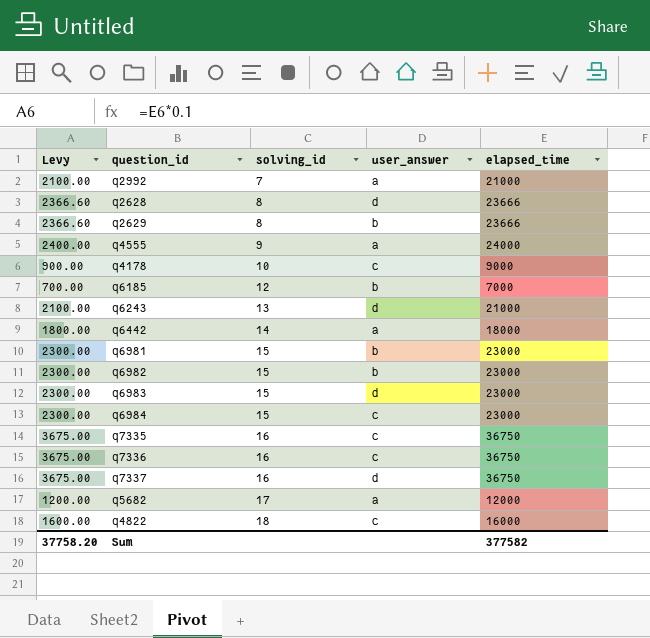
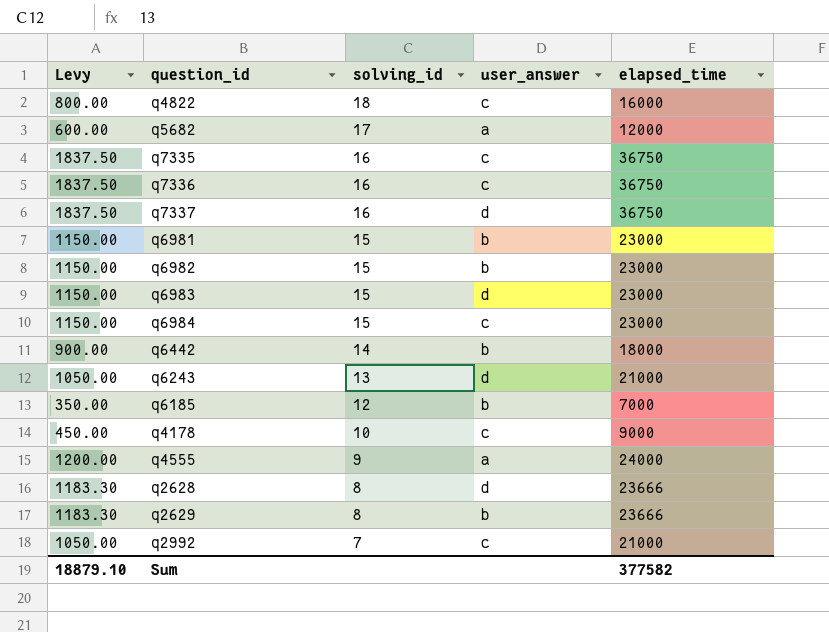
row order: solving_id ascending -> solving_id descending
column Levy | formula: [elapsed_time] * 0.1 -> [elapsed_time] * 0.05
q6442 | user_answer: a -> b
q2992 | user_answer: a -> c
Sum | Levy: 37758.20 -> 18879.10

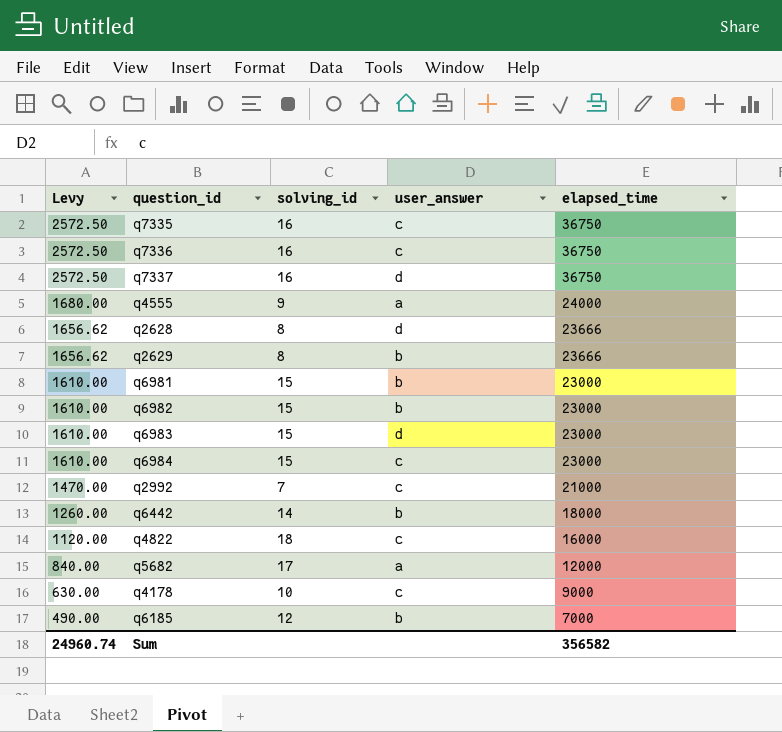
row order: solving_id descending -> Levy descending
column Levy | formula: [elapsed_time] * 0.05 -> [elapsed_time] * 0.07
row q6243: 1050.00 | 13 | d | 21000 -> none
Sum | Levy: 18879.10 -> 24960.74
Sum | elapsed_time: 377582 -> 356582

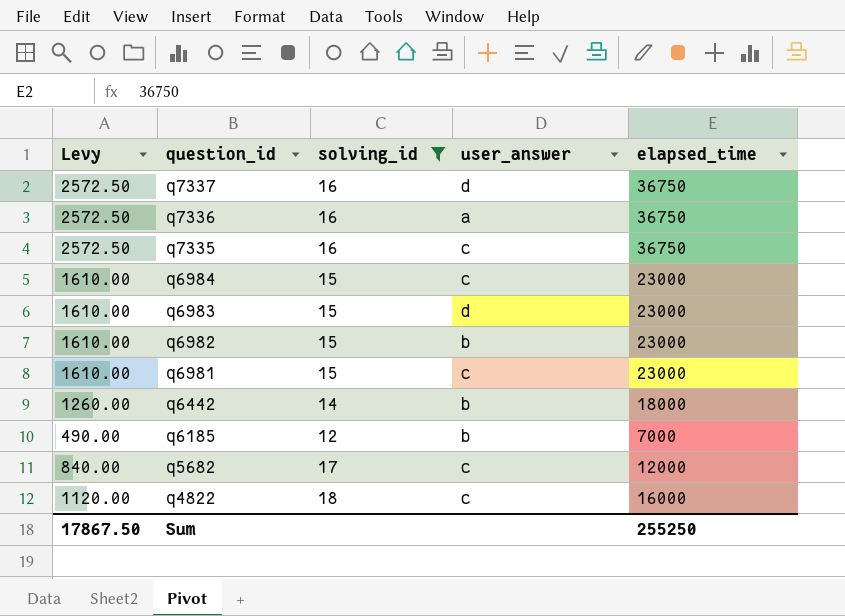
filter: none -> solving_id >= 12
row order: Levy descending -> question_id descending
q7336 | user_answer: c -> a
q6981 | user_answer: b -> c
q5682 | user_answer: a -> c
Sum | Levy: 24960.74 -> 17867.50
Sum | elapsed_time: 356582 -> 255250

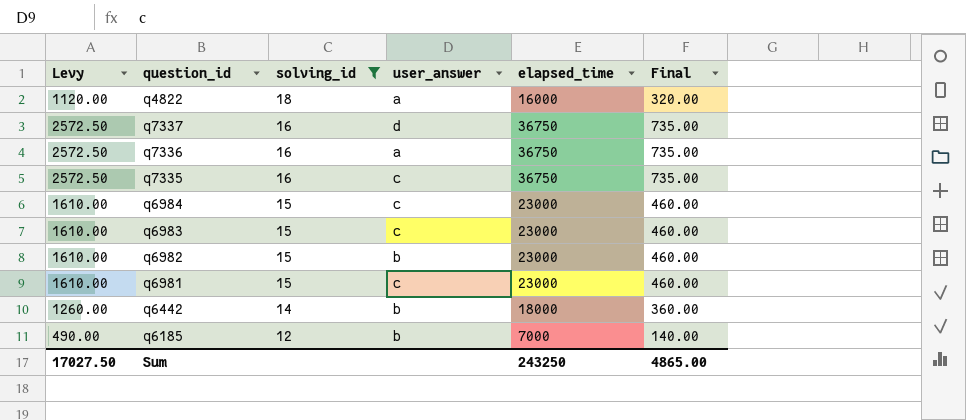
row order: question_id descending -> solving_id descending
column Final | formula: none -> [elapsed_time] * 0.02
row q5682: 840.00 | 17 | c | 12000 -> none
q4822 | user_answer: c -> a
q6983 | user_answer: d -> c
Sum | Levy: 17867.50 -> 17027.50
Sum | elapsed_time: 255250 -> 243250

